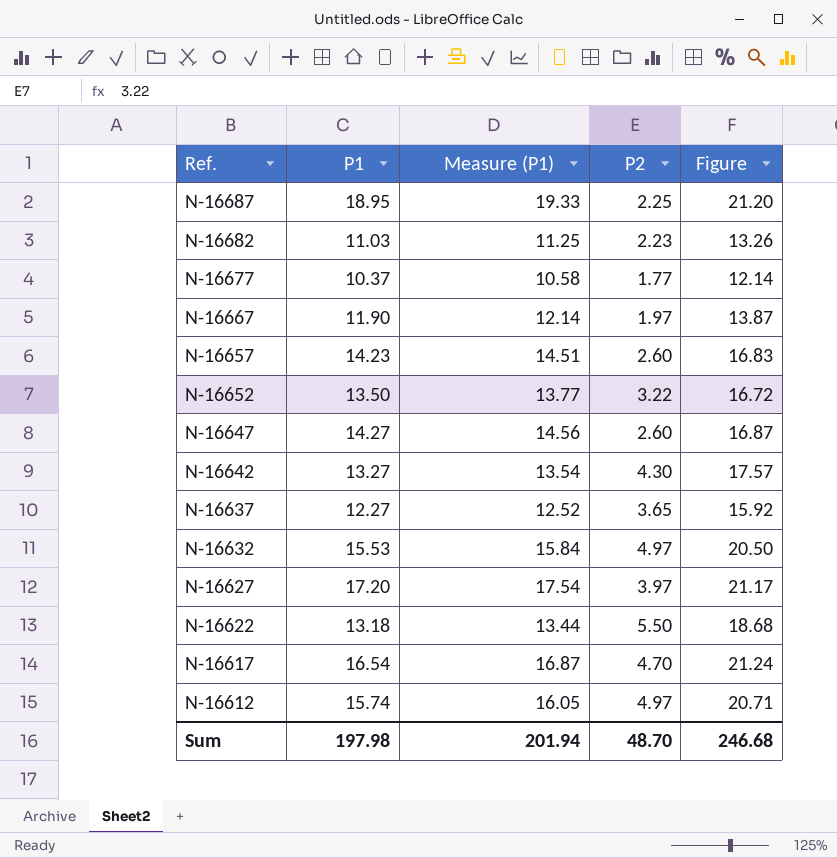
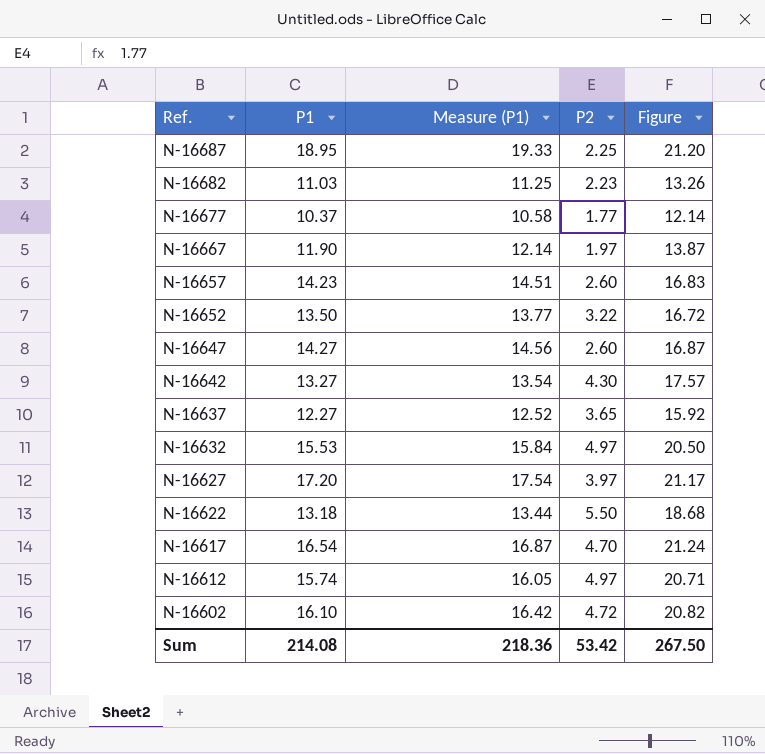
row N-16602: none -> 16.10 | 16.42 | 4.72 | 20.82
Sum | P1: 197.98 -> 214.08
Sum | Measure (P1): 201.94 -> 218.36
Sum | P2: 48.70 -> 53.42
Sum | Figure: 246.68 -> 267.50

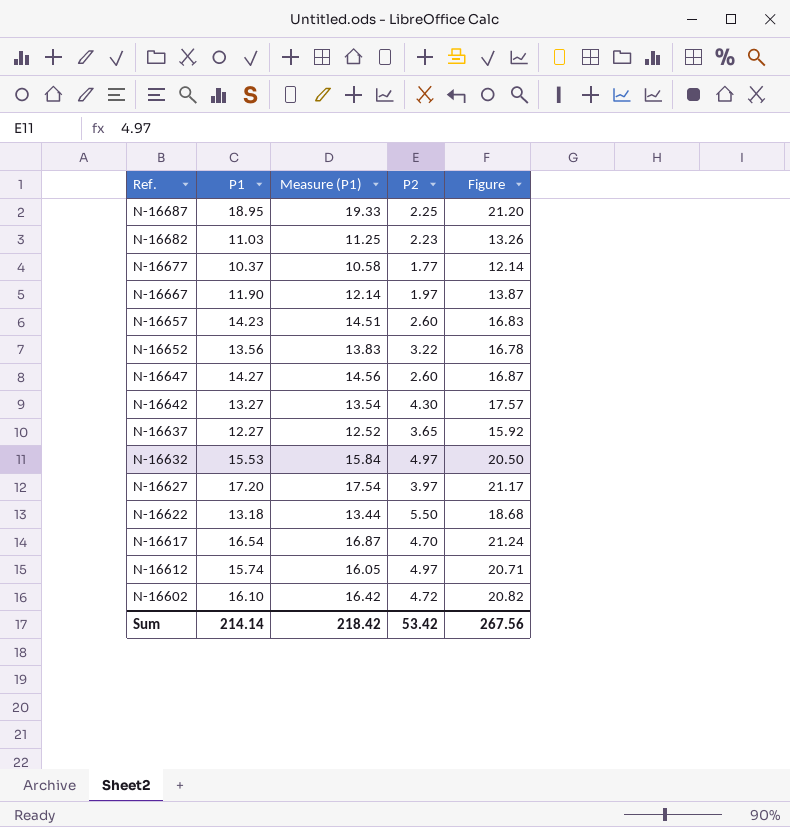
N-16652 | P1: 13.50 -> 13.56
N-16652 | Measure (P1): 13.77 -> 13.83
N-16652 | Figure: 16.72 -> 16.78
Sum | P1: 214.08 -> 214.14
Sum | Measure (P1): 218.36 -> 218.42
Sum | Figure: 267.50 -> 267.56

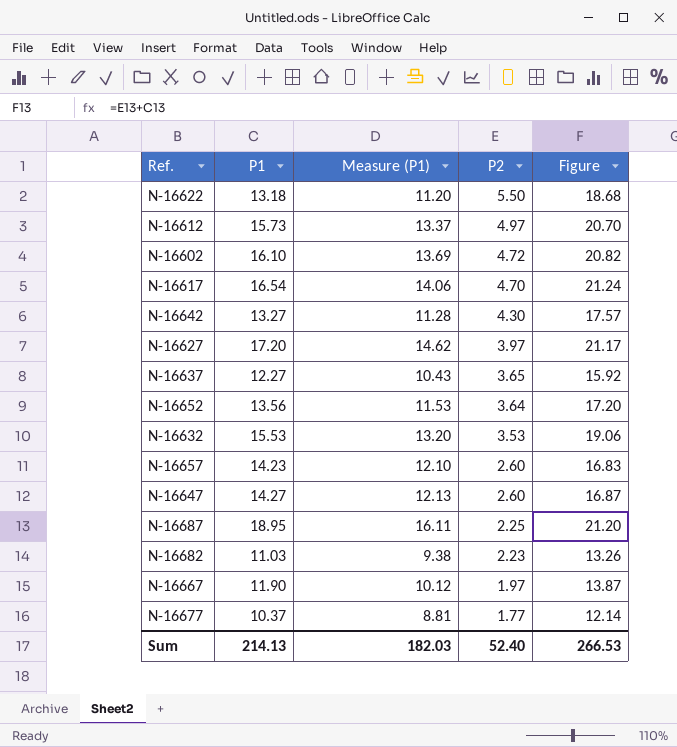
row order: Ref. descending -> P2 descending
column Measure (P1) | formula: [P1] * 1.02 -> [P1] * 0.85
N-16612 | P1: 15.74 -> 15.73
N-16612 | Figure: 20.71 -> 20.70
N-16652 | P2: 3.22 -> 3.64
N-16652 | Figure: 16.78 -> 17.20
N-16632 | P2: 4.97 -> 3.53
N-16632 | Figure: 20.50 -> 19.06
Sum | P1: 214.14 -> 214.13
Sum | Measure (P1): 218.42 -> 182.03
Sum | P2: 53.42 -> 52.40
Sum | Figure: 267.56 -> 266.53

